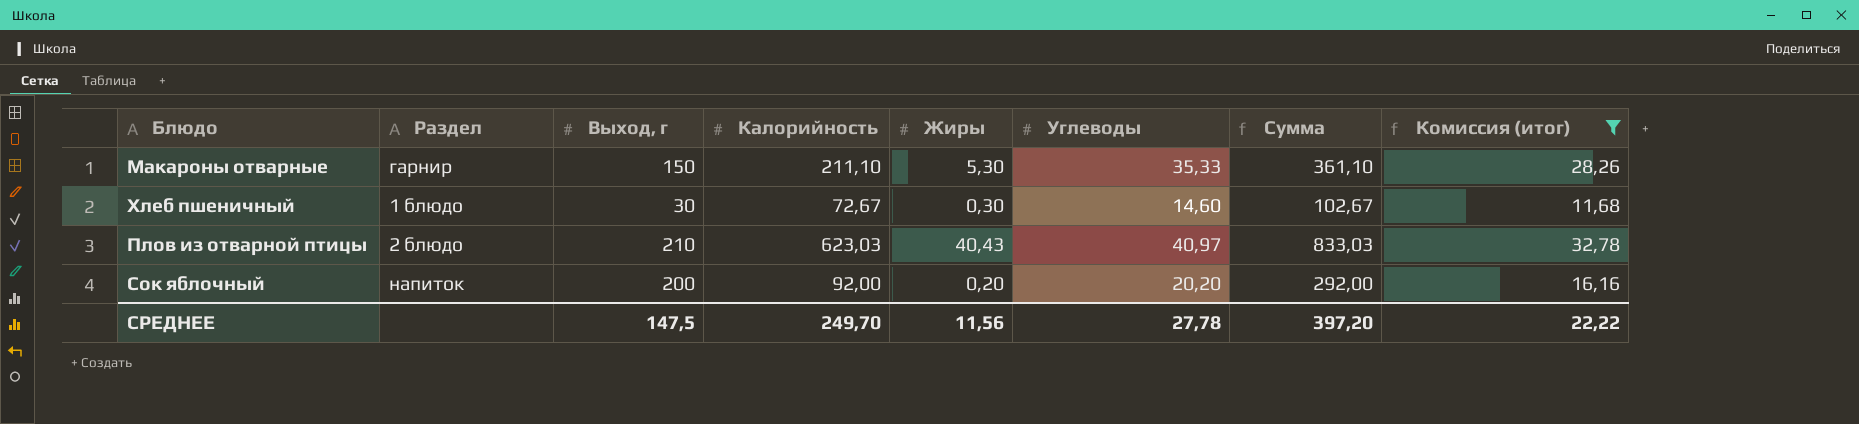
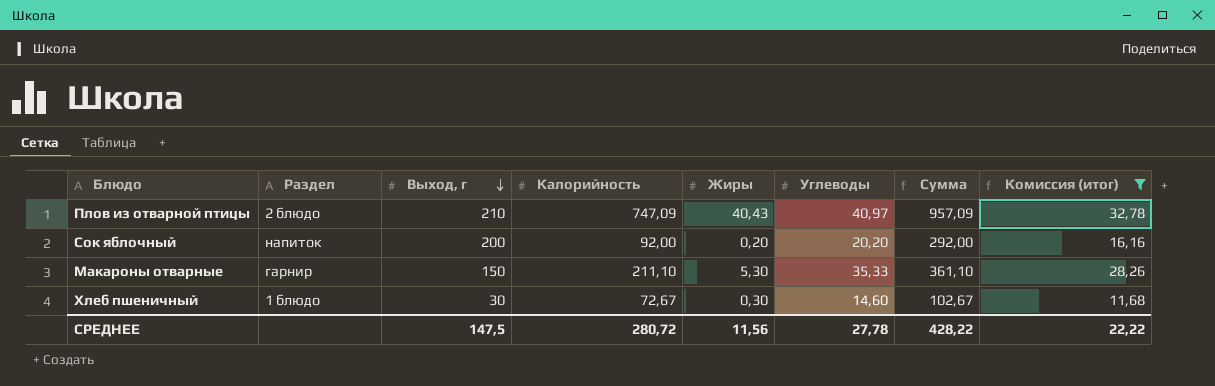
row order: none -> Выход, г descending
Плов из отварной птицы | Калорийность: 623,03 -> 747,09
Плов из отварной птицы | Сумма: 833,03 -> 957,09
СРЕДНЕЕ | Калорийность: 249,70 -> 280,72
СРЕДНЕЕ | Сумма: 397,20 -> 428,22

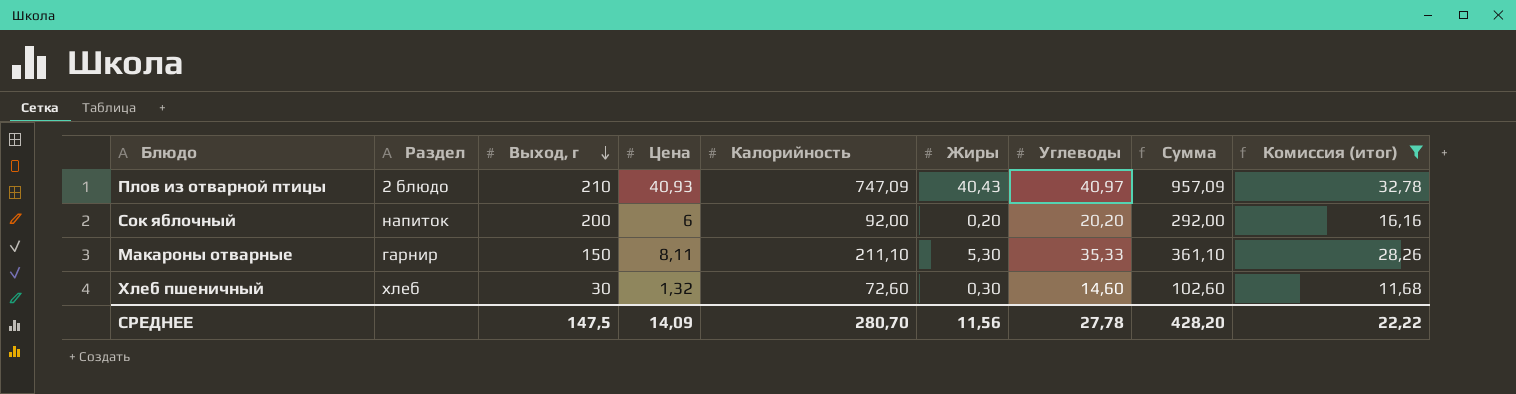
column Цена | position: none -> 4
Хлеб пшеничный | Раздел: 1 блюдо -> хлеб
Хлеб пшеничный | Калорийность: 72,67 -> 72,60
Хлеб пшеничный | Сумма: 102,67 -> 102,60
СРЕДНЕЕ | Калорийность: 280,72 -> 280,70
СРЕДНЕЕ | Сумма: 428,22 -> 428,20

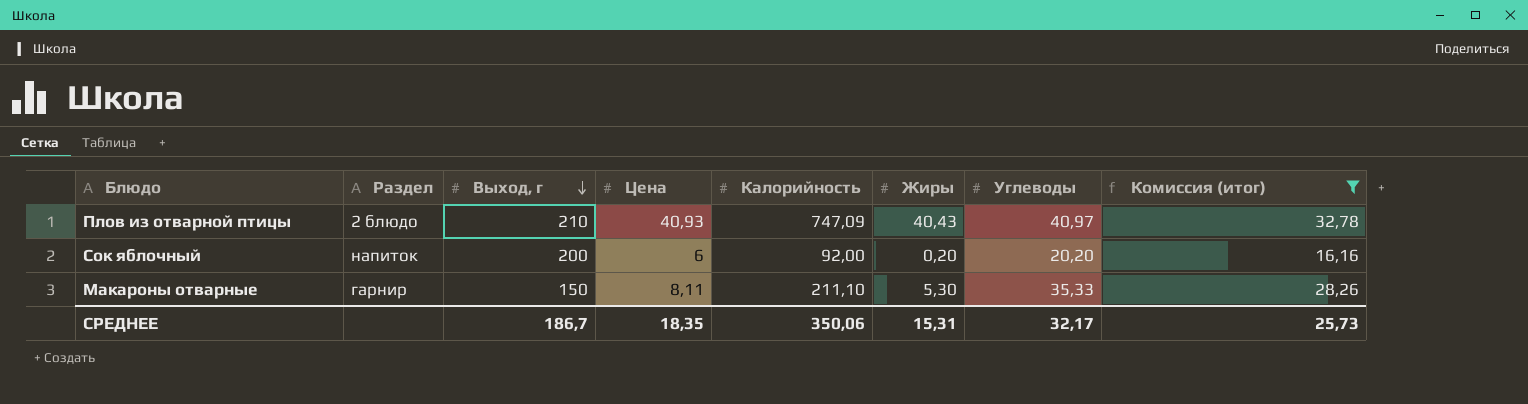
column Сумма | formula: [Выход, г] + [Калорийность] -> none
row Хлеб пшеничный: хлеб | 30 | 1,32 | 72,60 | 0,30 | 14,60 | 102,60 | 11,68 -> none
СРЕДНЕЕ | Выход, г: 147,5 -> 186,7
СРЕДНЕЕ | Цена: 14,09 -> 18,35
СРЕДНЕЕ | Калорийность: 280,70 -> 350,06
СРЕДНЕЕ | Жиры: 11,56 -> 15,31
СРЕДНЕЕ | Углеводы: 27,78 -> 32,17
СРЕДНЕЕ | Комиссия (итог): 22,22 -> 25,73

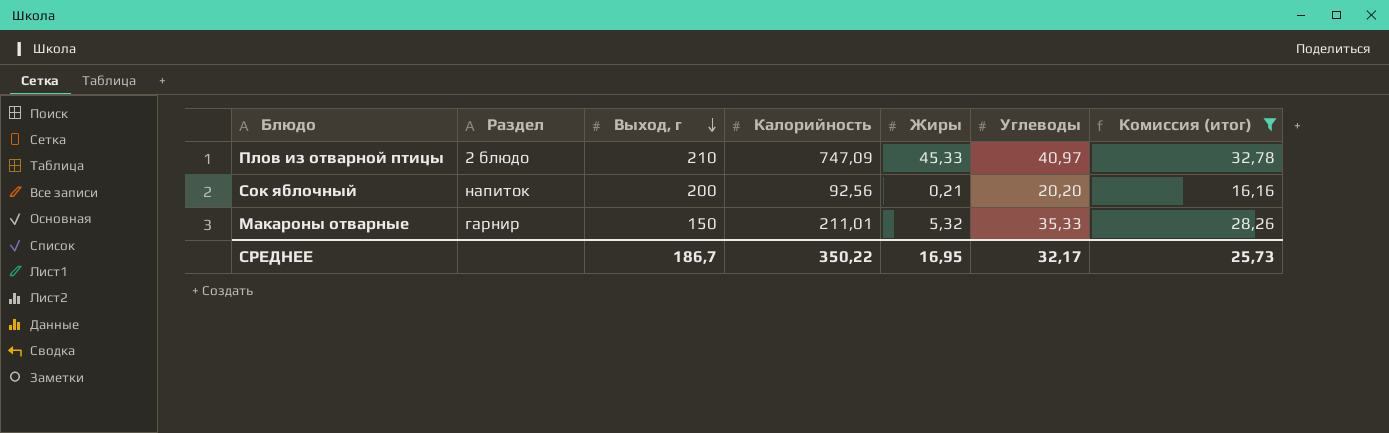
column Цена | position: 4 -> none
Плов из отварной птицы | Жиры: 40,43 -> 45,33
Сок яблочный | Калорийность: 92,00 -> 92,56
Сок яблочный | Жиры: 0,20 -> 0,21
Макароны отварные | Калорийность: 211,10 -> 211,01
Макароны отварные | Жиры: 5,30 -> 5,32
СРЕДНЕЕ | Калорийность: 350,06 -> 350,22
СРЕДНЕЕ | Жиры: 15,31 -> 16,95

